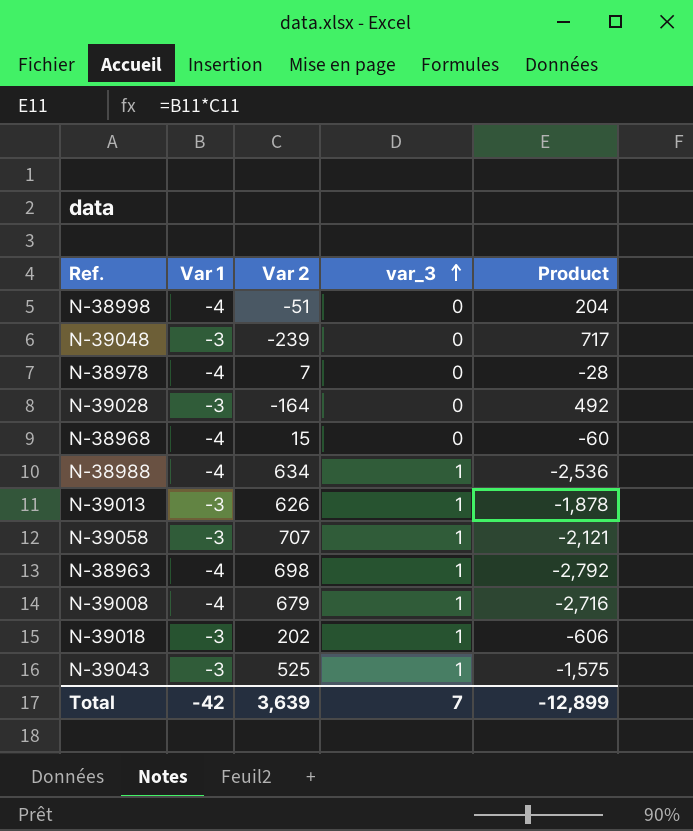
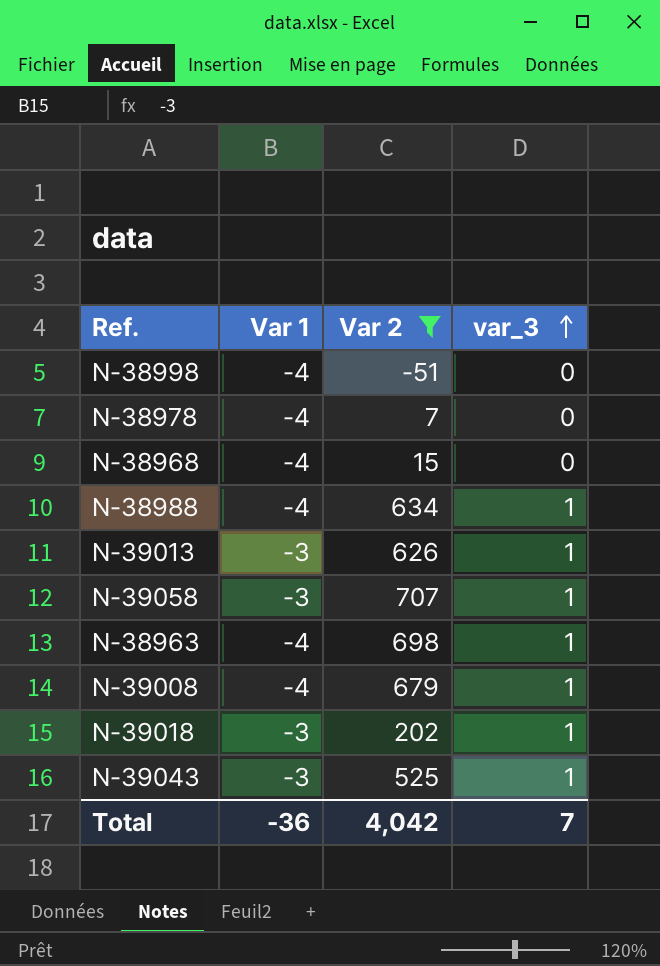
filter: none -> Var 2 >= -51
column Product | formula: [Var 1] * [Var 2] -> none
Total | Var 1: -42 -> -36
Total | Var 2: 3,639 -> 4,042

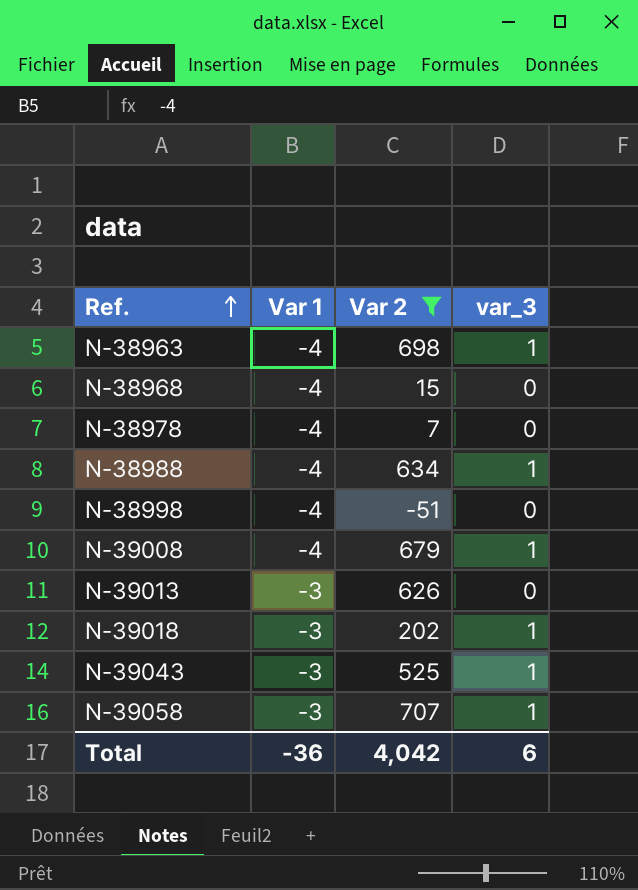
row order: var_3 ascending -> Ref. ascending
N-39013 | var_3: 1 -> 0
Total | var_3: 7 -> 6

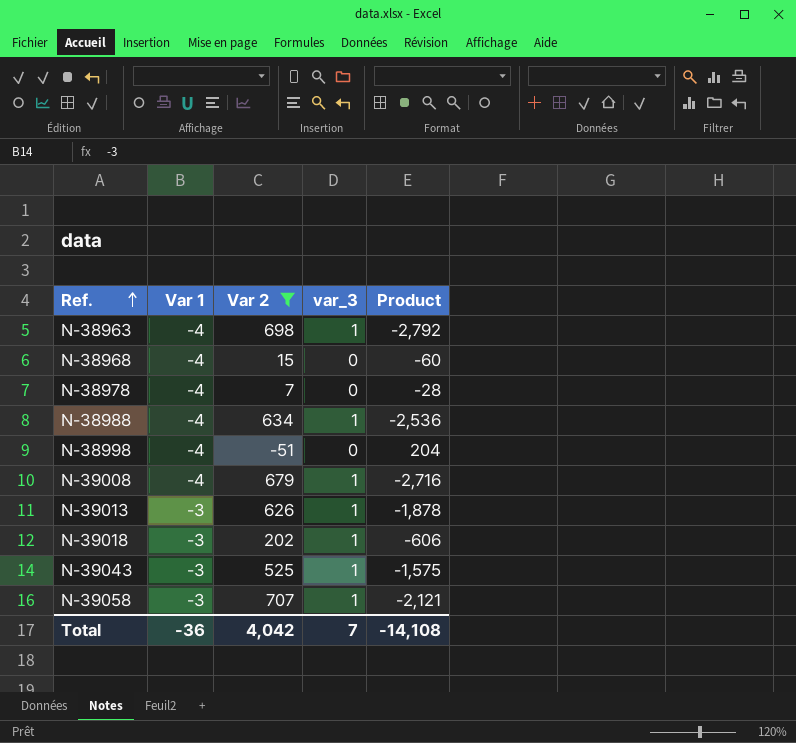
column Product | formula: none -> [Var 1] * [Var 2]
N-39013 | var_3: 0 -> 1
Total | var_3: 6 -> 7

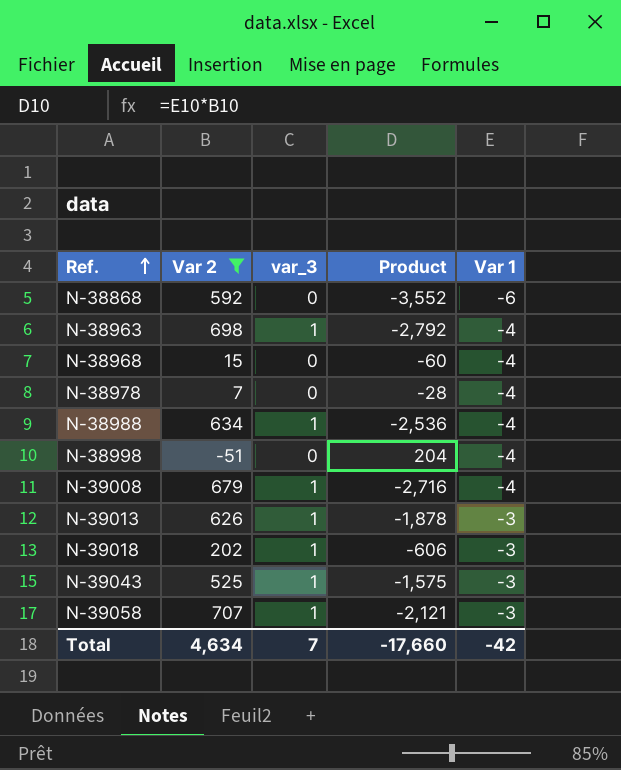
column Var 1 | position: 2 -> 5
row N-38868: none -> 592 | 0 | -3,552 | -6
Total | Var 2: 4,042 -> 4,634
Total | Product: -14,108 -> -17,660
Total | Var 1: -36 -> -42

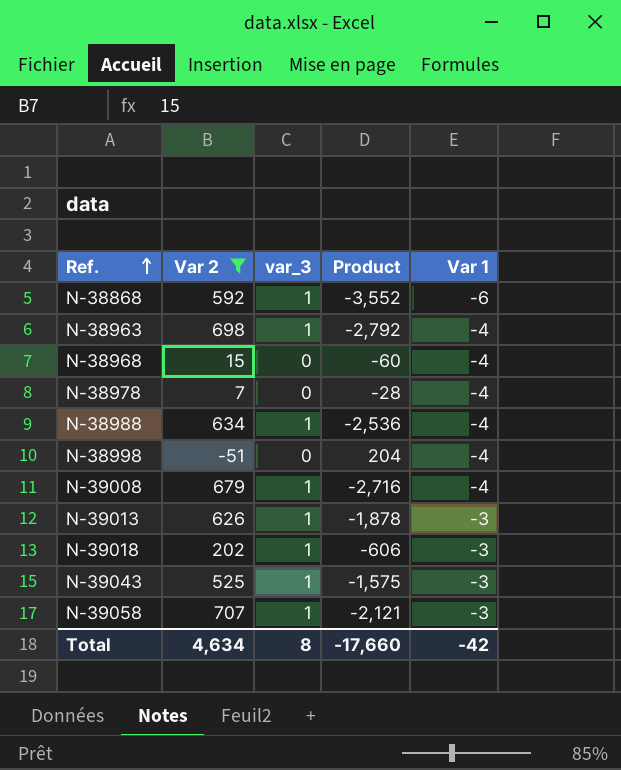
N-38868 | var_3: 0 -> 1
Total | var_3: 7 -> 8

